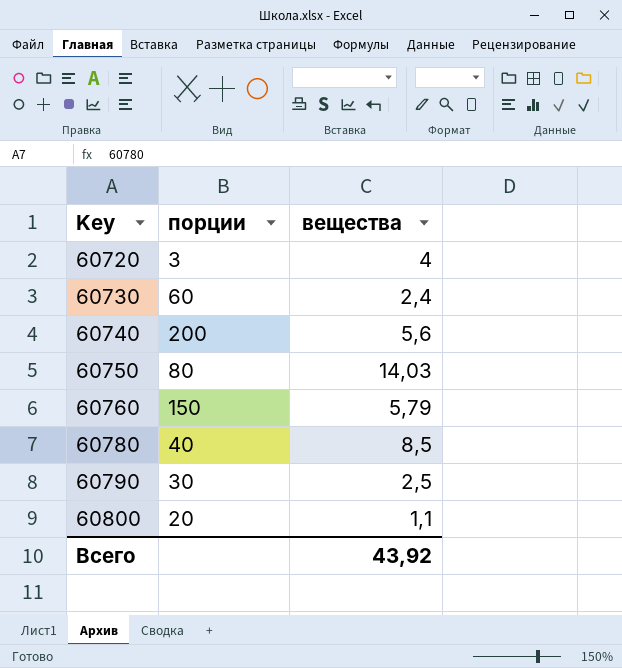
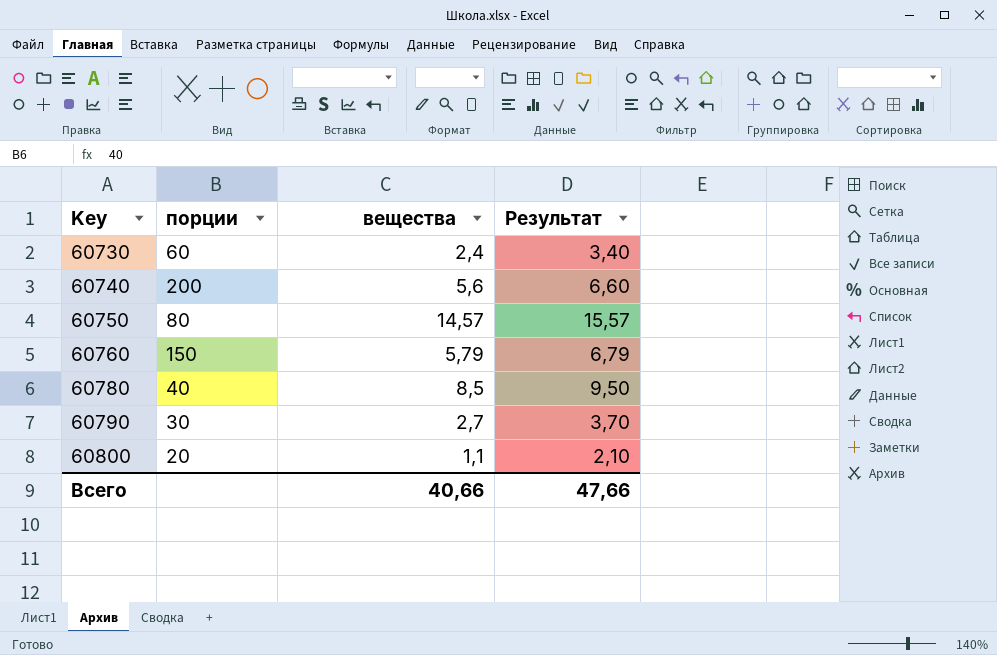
column Результат | formula: none -> [вещества] + 1
row 60720: 3 | 4 -> none
60750 | вещества: 14,03 -> 14,57
60790 | вещества: 2,5 -> 2,7
Всего | вещества: 43,92 -> 40,66

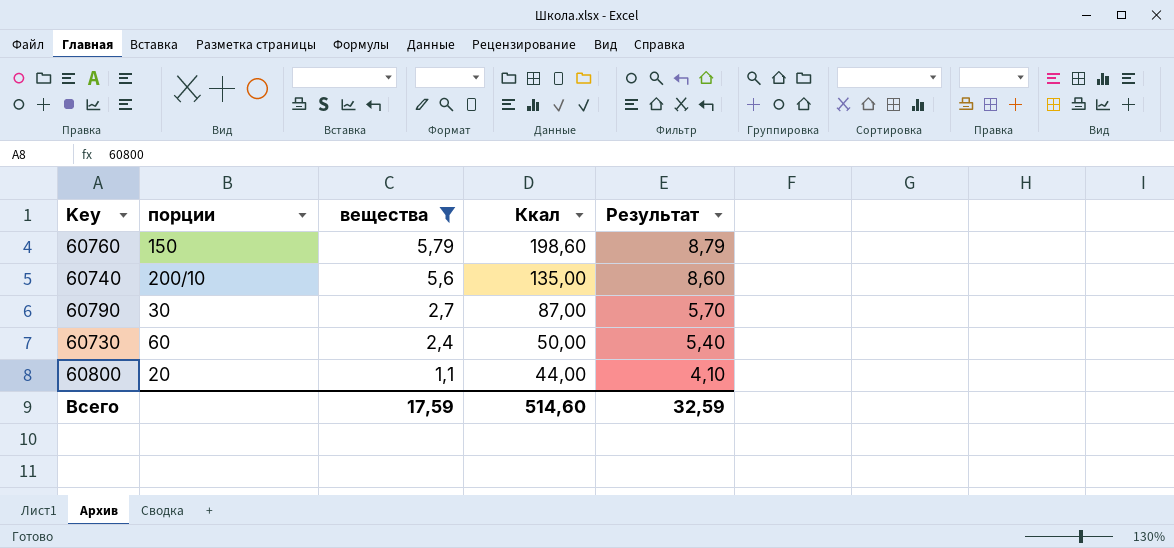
filter: none -> вещества <= 5,79
row order: Key ascending -> вещества descending
column Ккал | position: none -> 4
column Результат | formula: [вещества] + 1 -> [вещества] + 3
60740 | порции: 200 -> 200/10
Всего | вещества: 40,66 -> 17,59
Всего | Результат: 47,66 -> 32,59

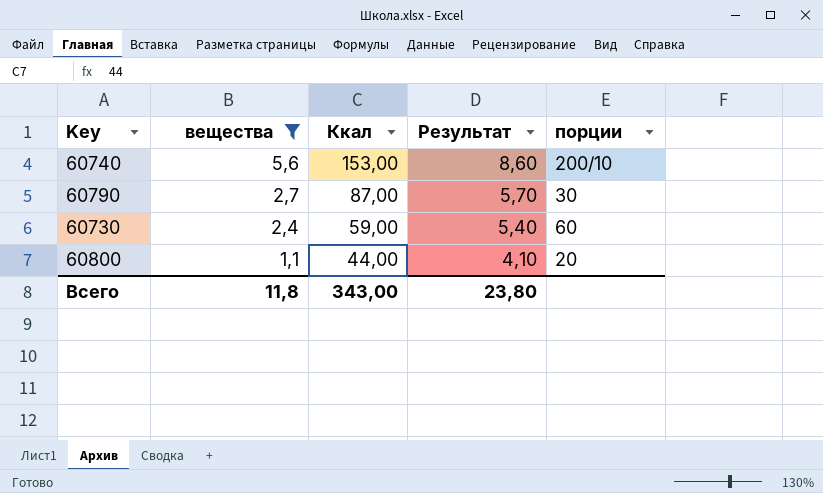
column порции | position: 2 -> 5
row 60760: 150 | 5,79 | 198,60 | 8,79 -> none
60740 | Ккал: 135,00 -> 153,00
60730 | Ккал: 50,00 -> 59,00
Всего | вещества: 17,59 -> 11,8
Всего | Ккал: 514,60 -> 343,00
Всего | Результат: 32,59 -> 23,80

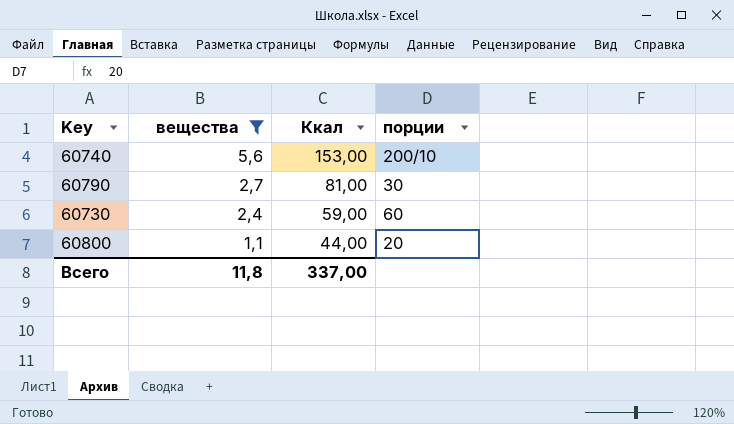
column Результат | formula: [вещества] + 3 -> none
60790 | Ккал: 87,00 -> 81,00
Всего | Ккал: 343,00 -> 337,00

